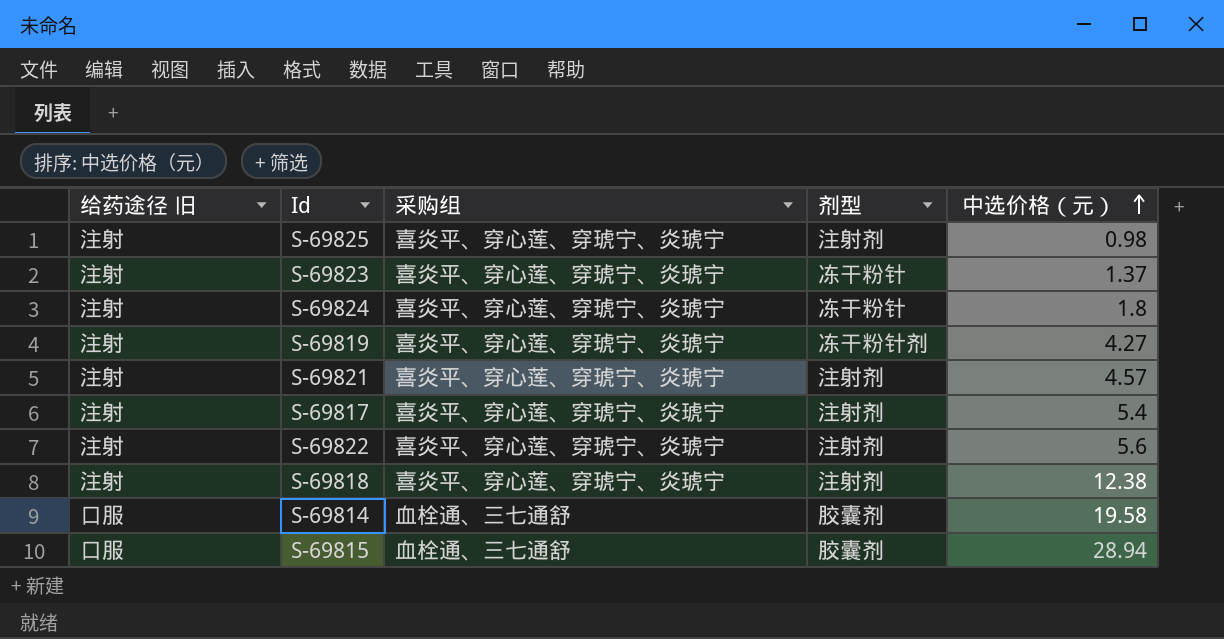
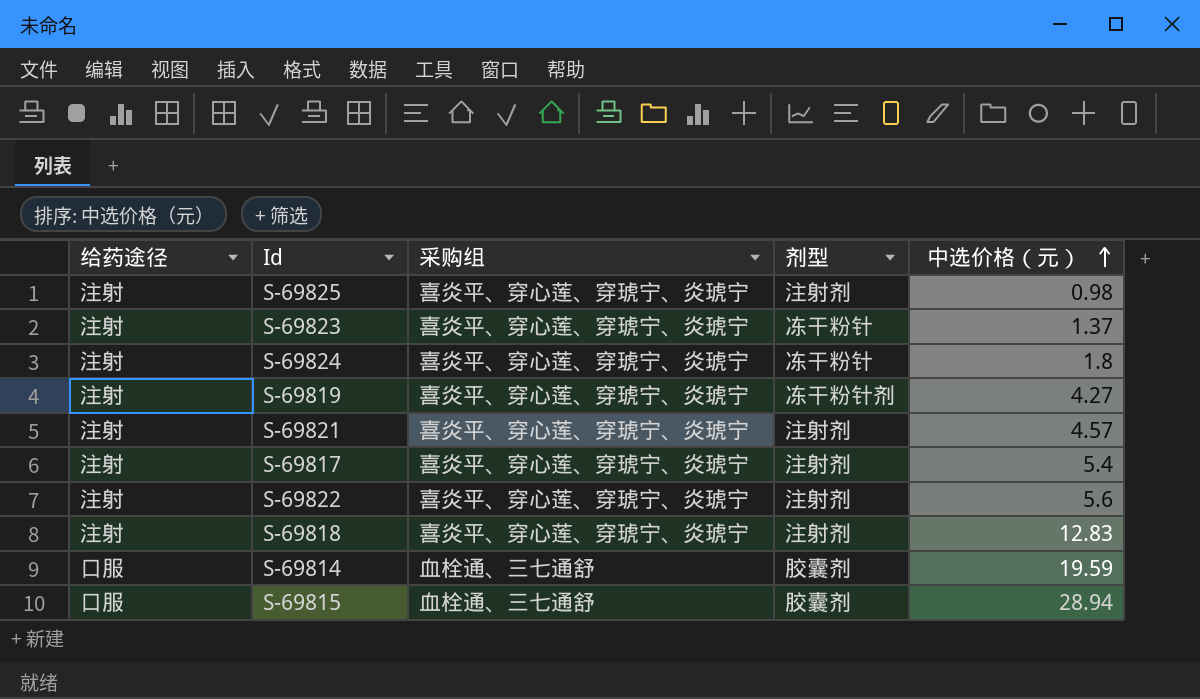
column name: 给药途径 旧 -> 给药途径
S-69818 | 中选价格（元）: 12.38 -> 12.83
S-69814 | 中选价格（元）: 19.58 -> 19.59

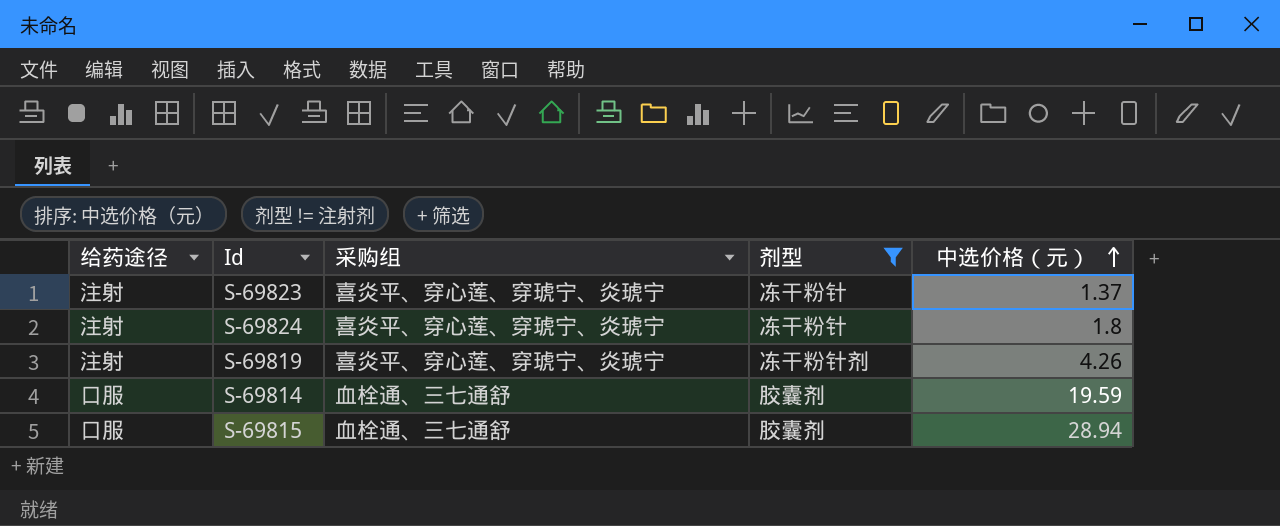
filter: none -> 剂型 != 注射剂
S-69819 | 中选价格（元）: 4.27 -> 4.26

